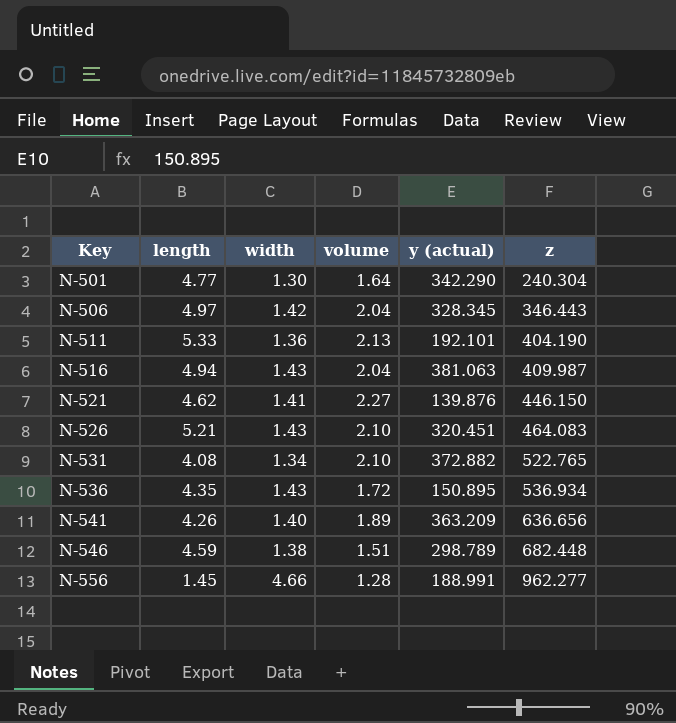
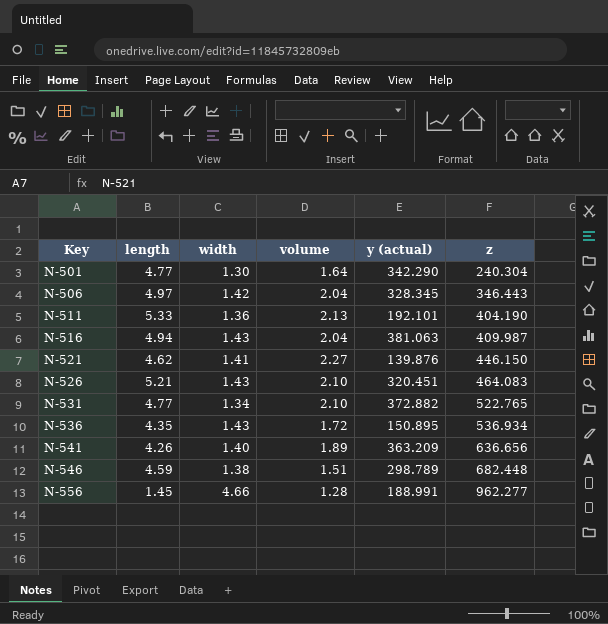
N-531 | length: 4.08 -> 4.77

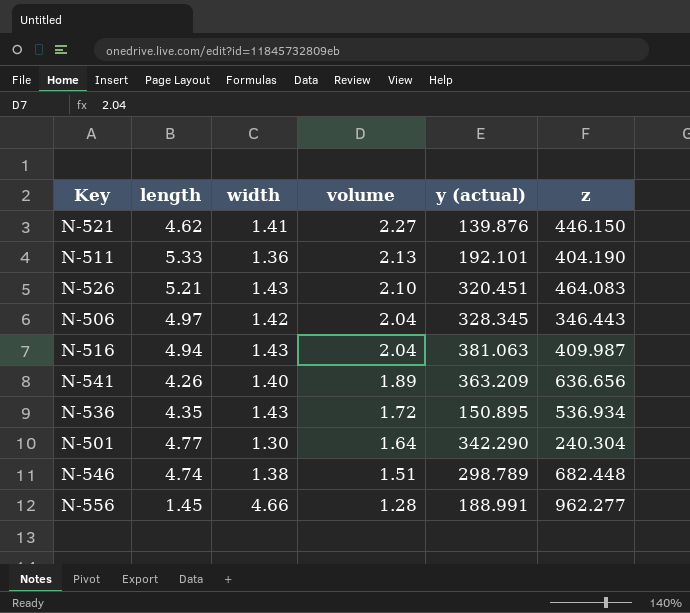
row order: Key ascending -> volume descending
row N-531: 4.77 | 1.34 | 2.10 | 372.882 | 522.765 -> none
N-546 | length: 4.59 -> 4.74

